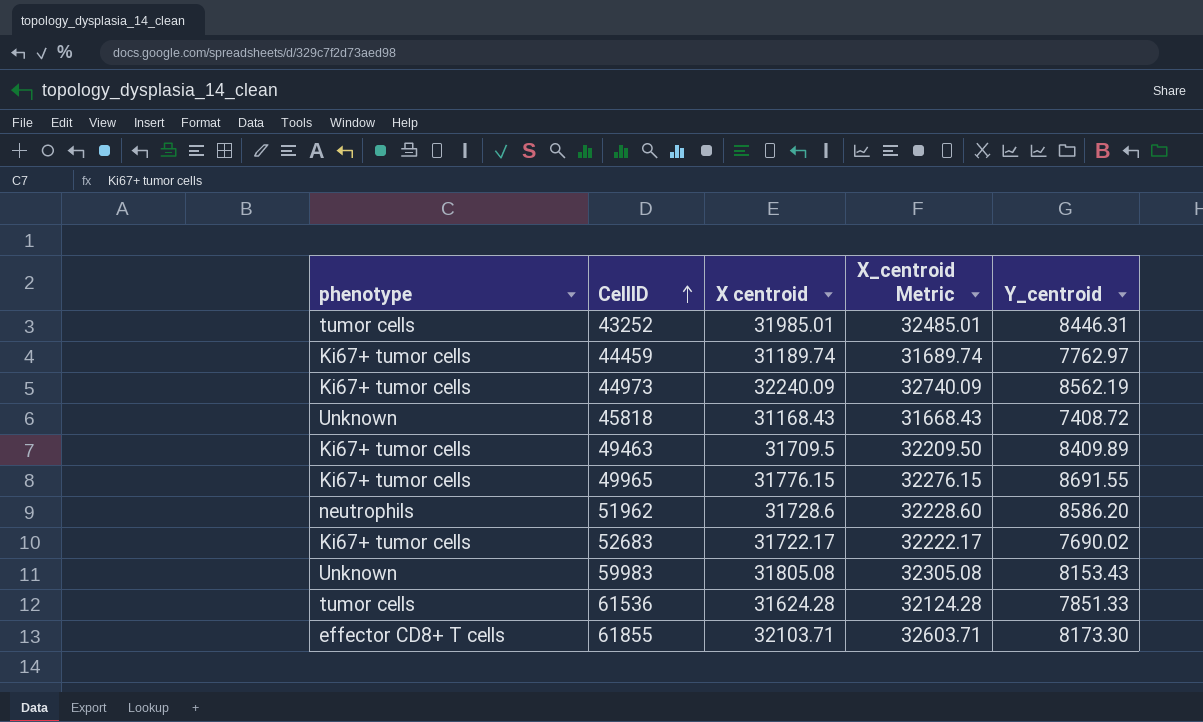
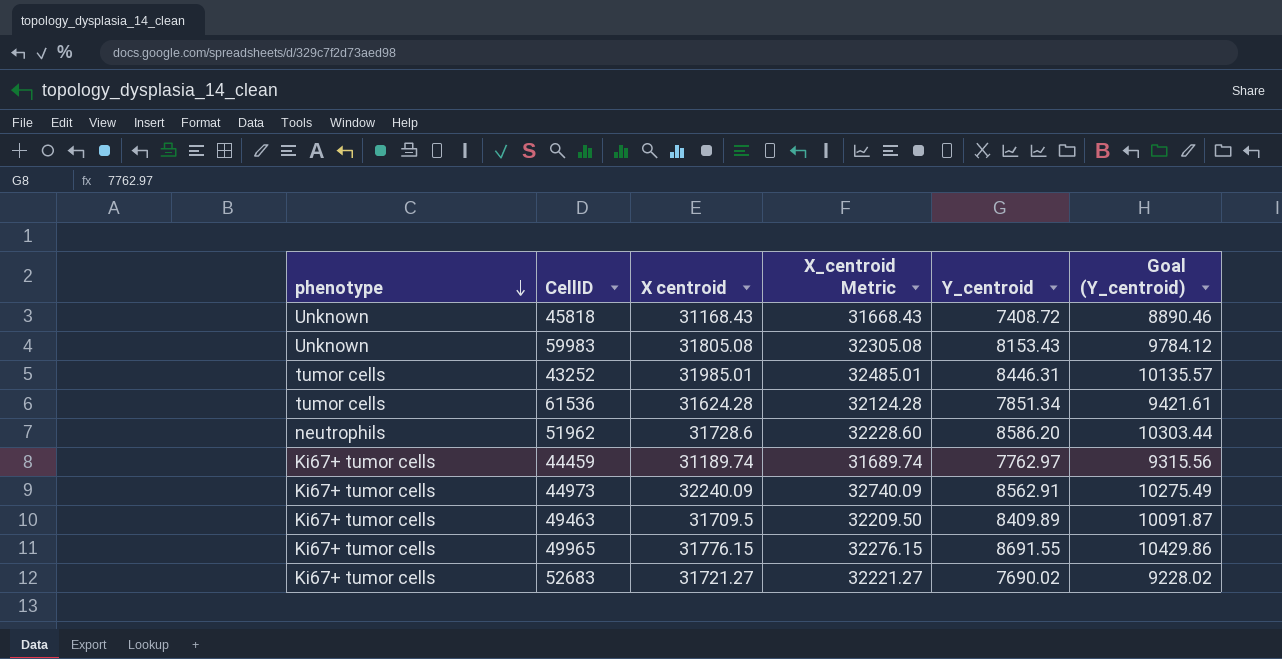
row order: CellID ascending -> phenotype descending
column Goal (Y_centroid) | formula: none -> [Y_centroid] * 1.2
row 61855: effector CD8+ T cells | 32103.71 | 32603.71 | 8173.30 -> none
61536 | Y_centroid: 7851.33 -> 7851.34
44973 | Y_centroid: 8562.19 -> 8562.91
52683 | X centroid: 31722.17 -> 31721.27
52683 | X_centroid Metric: 32222.17 -> 32221.27

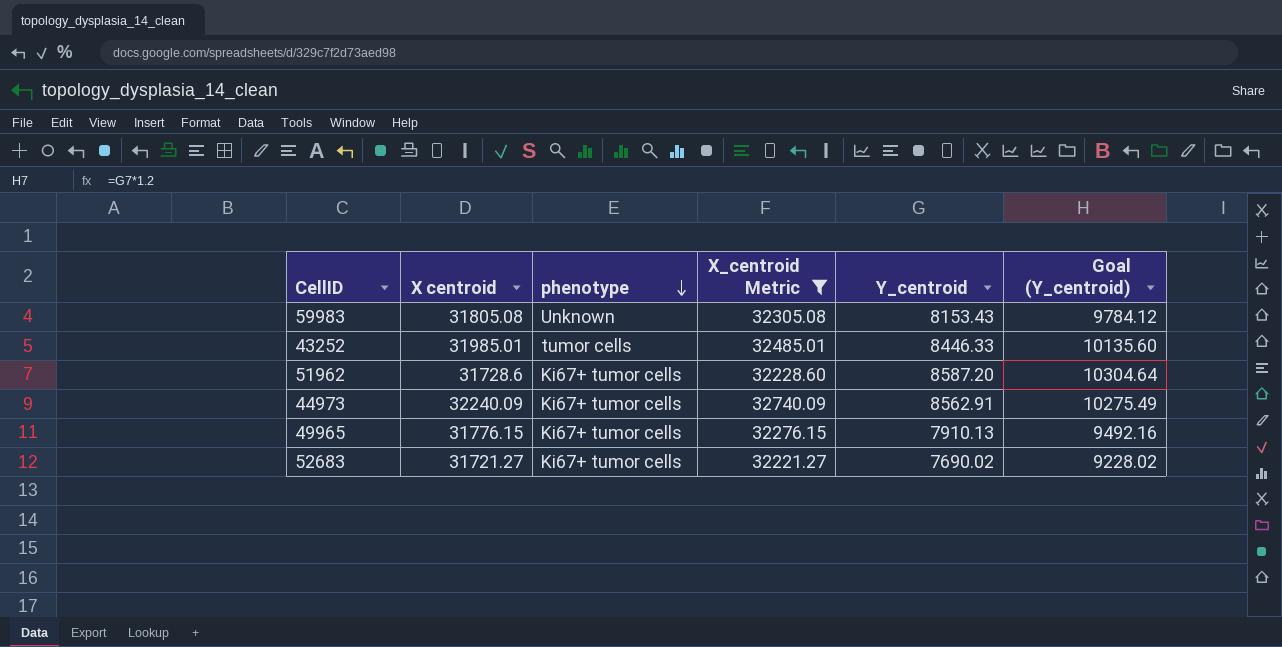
filter: none -> X_centroid Metric >= 32221.27
column phenotype | position: 1 -> 3
43252 | Y_centroid: 8446.31 -> 8446.33
43252 | Goal (Y_centroid): 10135.57 -> 10135.60
51962 | phenotype: neutrophils -> Ki67+ tumor cells
51962 | Y_centroid: 8586.20 -> 8587.20
51962 | Goal (Y_centroid): 10303.44 -> 10304.64
49965 | Y_centroid: 8691.55 -> 7910.13
49965 | Goal (Y_centroid): 10429.86 -> 9492.16

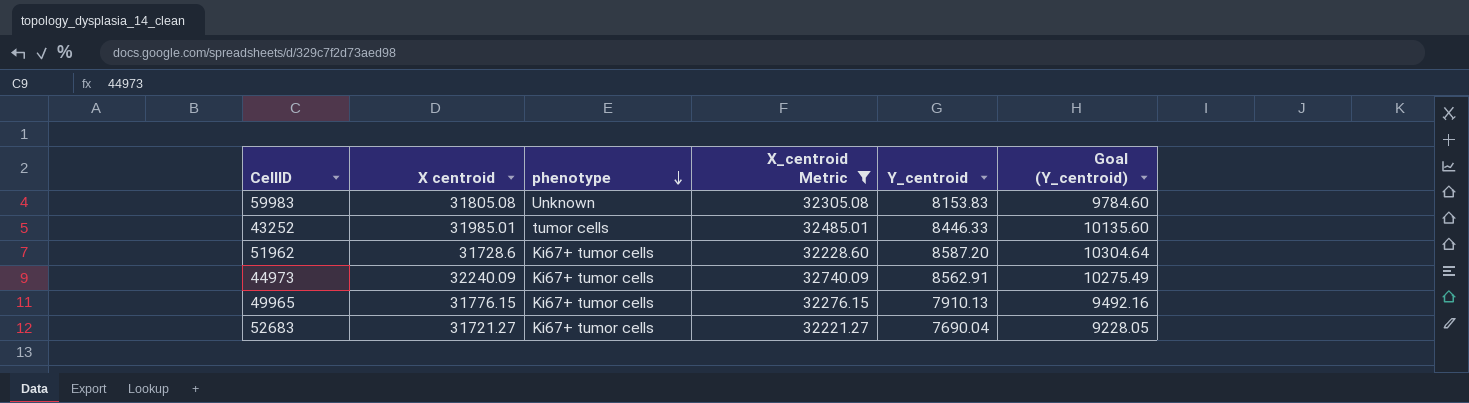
59983 | Y_centroid: 8153.43 -> 8153.83
59983 | Goal (Y_centroid): 9784.12 -> 9784.60
52683 | Y_centroid: 7690.02 -> 7690.04
52683 | Goal (Y_centroid): 9228.02 -> 9228.05

